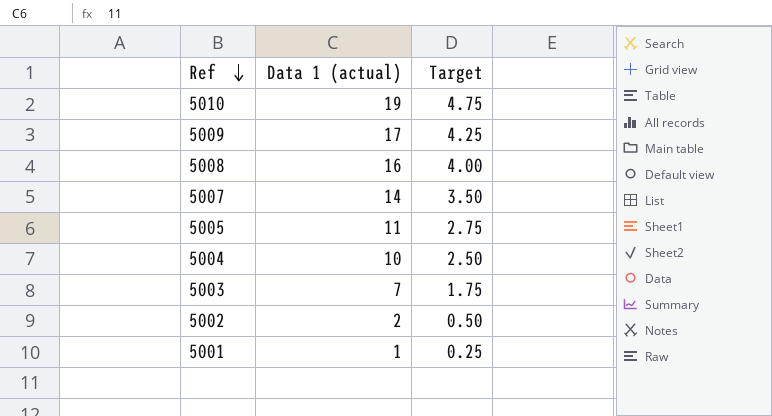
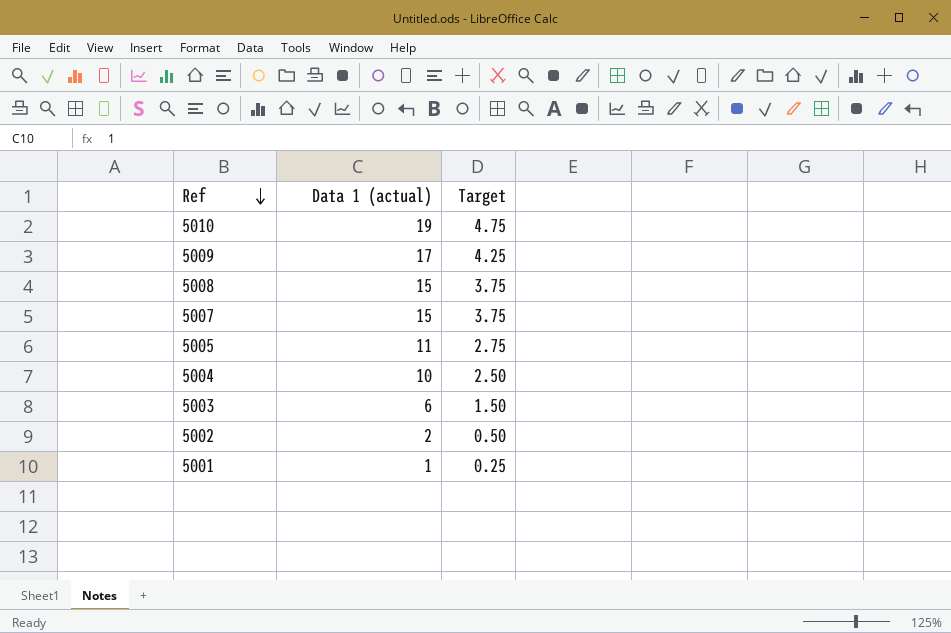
5008 | Data 1 (actual): 16 -> 15
5008 | Target: 4.00 -> 3.75
5007 | Data 1 (actual): 14 -> 15
5007 | Target: 3.50 -> 3.75
5003 | Data 1 (actual): 7 -> 6
5003 | Target: 1.75 -> 1.50

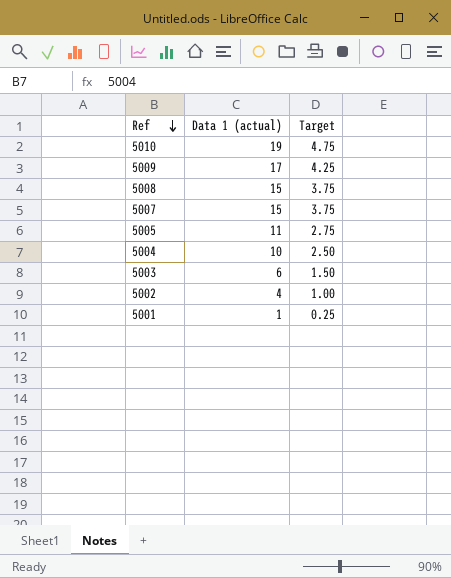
5002 | Data 1 (actual): 2 -> 4
5002 | Target: 0.50 -> 1.00

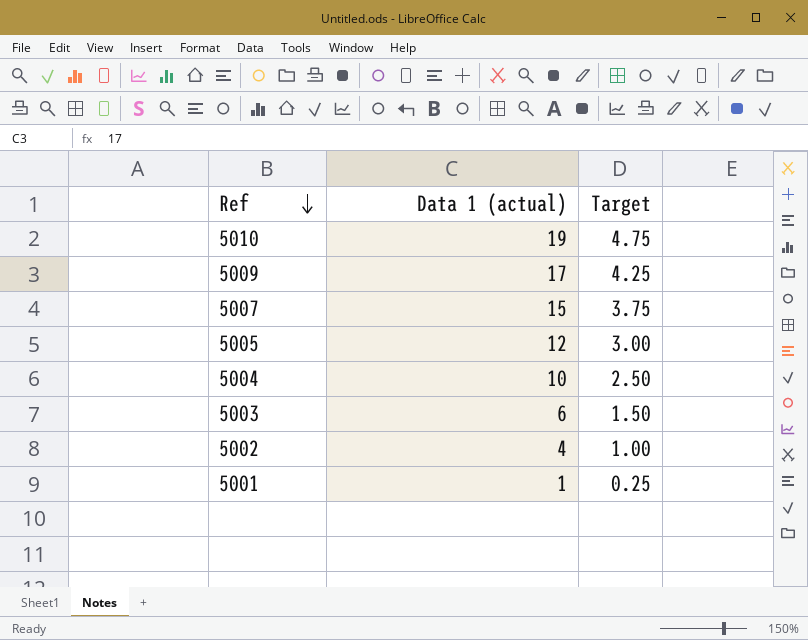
row 5008: 15 | 3.75 -> none
5005 | Data 1 (actual): 11 -> 12
5005 | Target: 2.75 -> 3.00

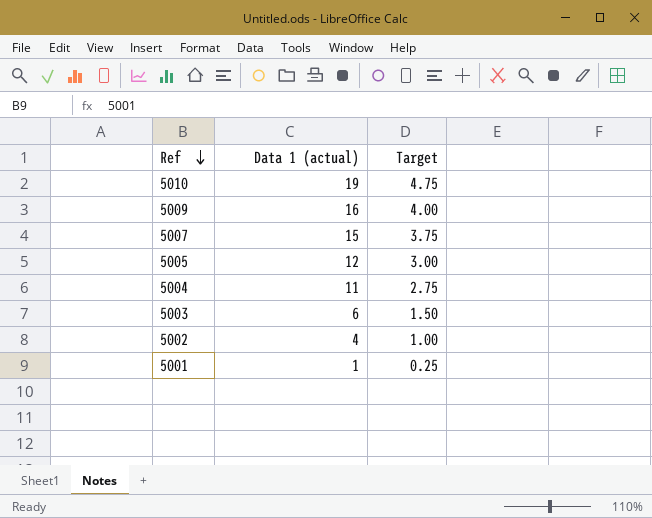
5009 | Data 1 (actual): 17 -> 16
5009 | Target: 4.25 -> 4.00
5004 | Data 1 (actual): 10 -> 11
5004 | Target: 2.50 -> 2.75

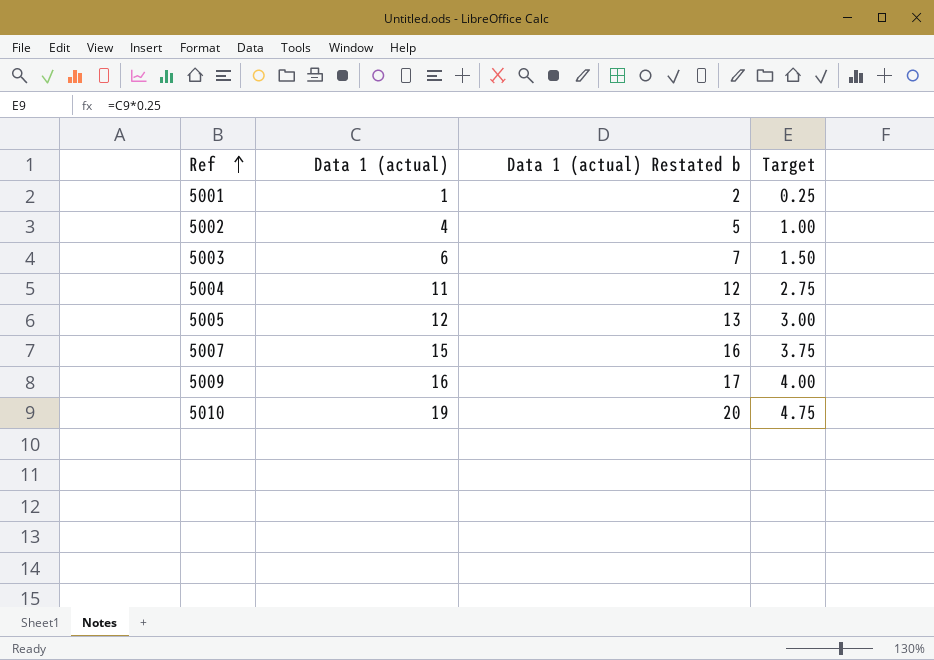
row order: Ref descending -> Ref ascending
column Data 1 (actual) Restated b | formula: none -> [Data 1 (actual)] + 1

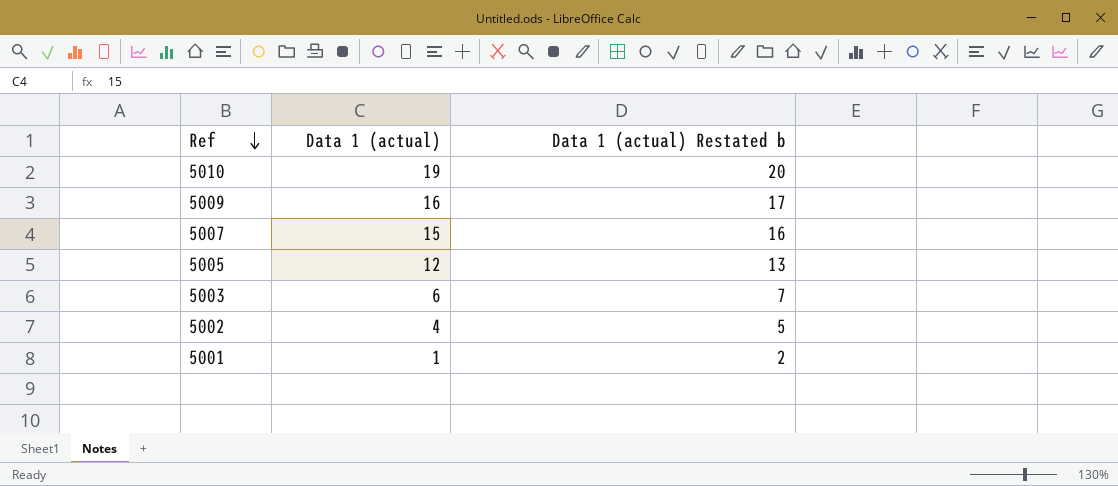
row order: Ref ascending -> Ref descending
column Target | formula: [Data 1 (actual)] * 0.25 -> none
row 5004: 11 | 12 | 2.75 -> none

